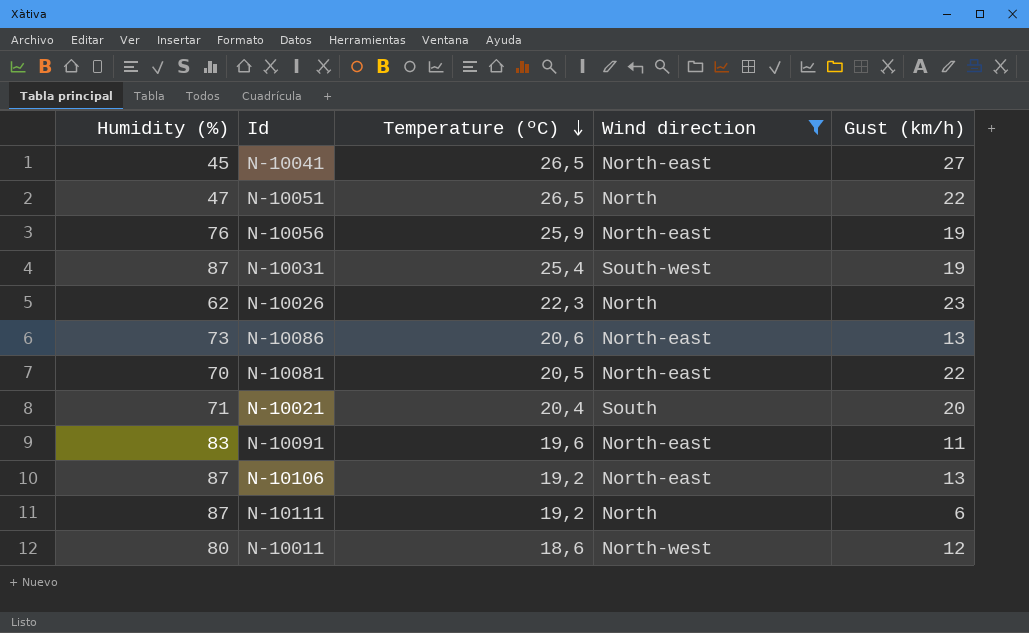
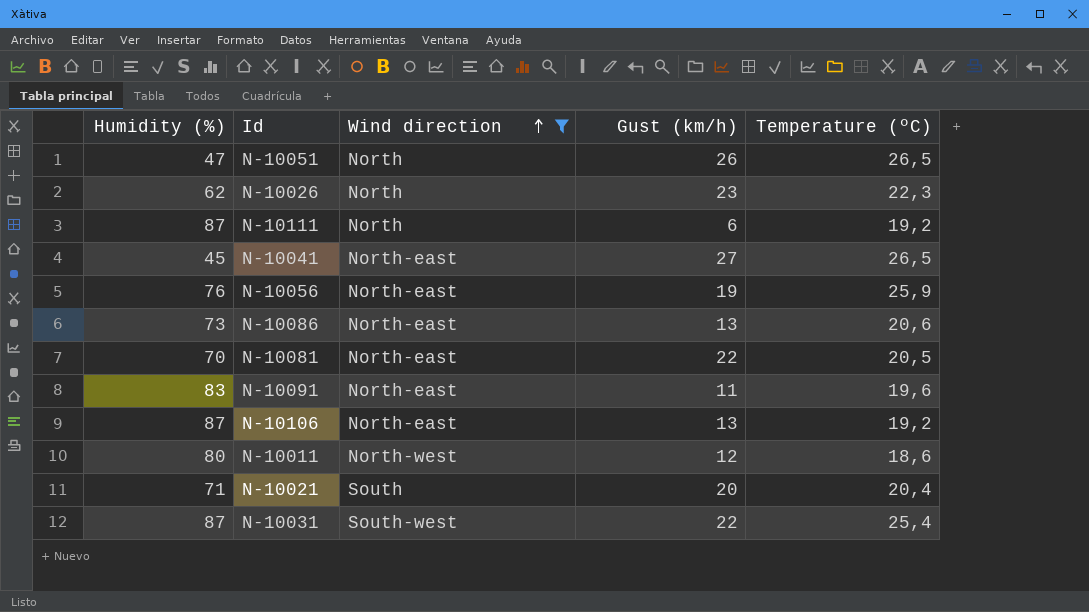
row order: Temperature (ºC) descending -> Wind direction ascending
column Temperature (ºC) | position: 3 -> 5
N-10051 | Gust (km/h): 22 -> 26
N-10031 | Gust (km/h): 19 -> 22

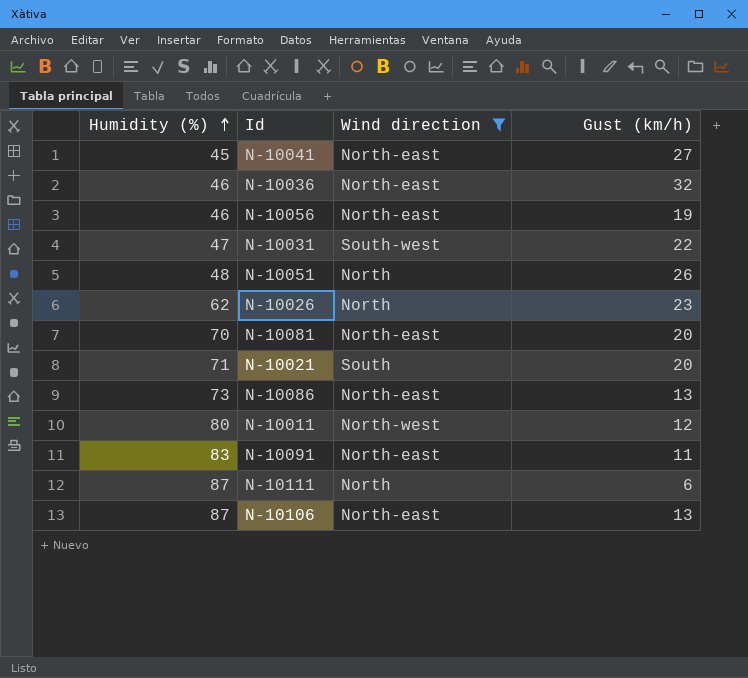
row order: Wind direction ascending -> Humidity (%) ascending
column Temperature (ºC) | position: 5 -> none
row N-10036: none -> 46 | North-east | 32
N-10056 | Humidity (%): 76 -> 46
N-10031 | Humidity (%): 87 -> 47
N-10051 | Humidity (%): 47 -> 48
N-10081 | Gust (km/h): 22 -> 20

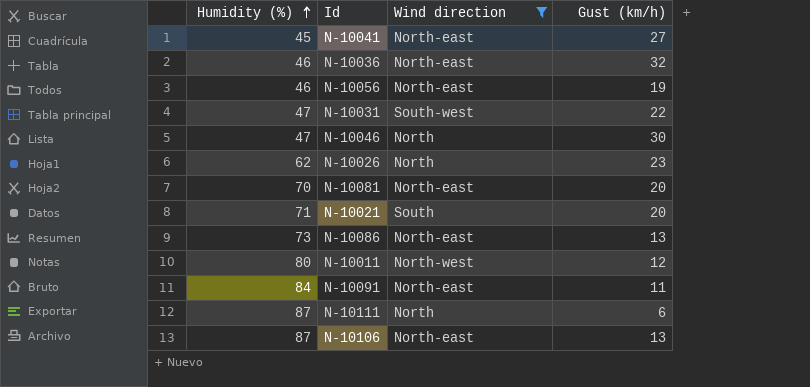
row N-10051: 48 | North | 26 -> none
row N-10046: none -> 47 | North | 30
N-10091 | Humidity (%): 83 -> 84

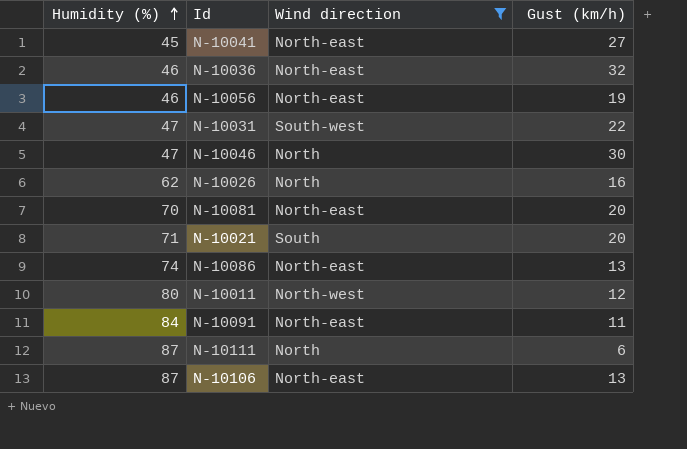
N-10026 | Gust (km/h): 23 -> 16
N-10086 | Humidity (%): 73 -> 74

